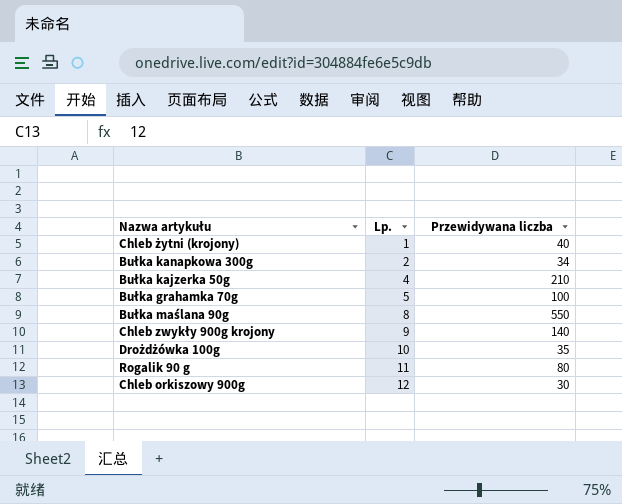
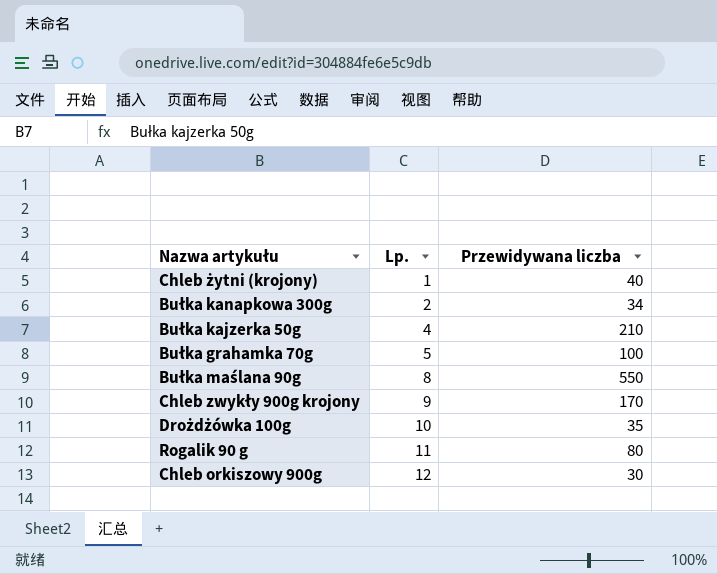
Chleb zwykły 900g krojony | Przewidywana liczba: 140 -> 170

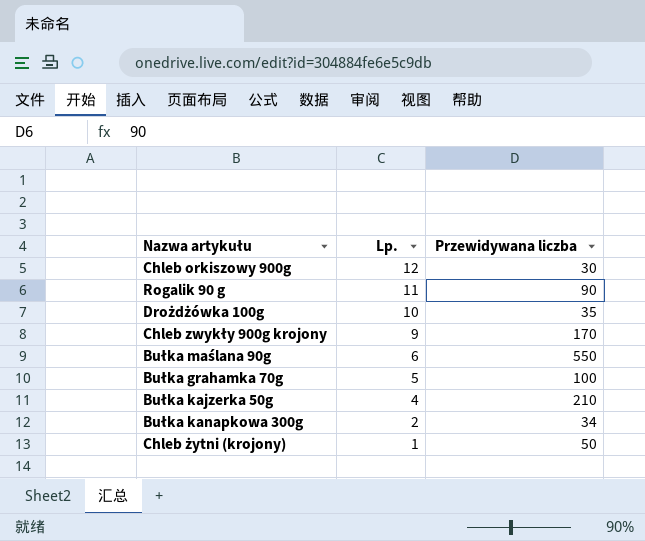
row order: Lp. ascending -> Lp. descending
Rogalik 90 g | Przewidywana liczba: 80 -> 90
Bułka maślana 90g | Lp.: 8 -> 6
Chleb żytni (krojony) | Przewidywana liczba: 40 -> 50

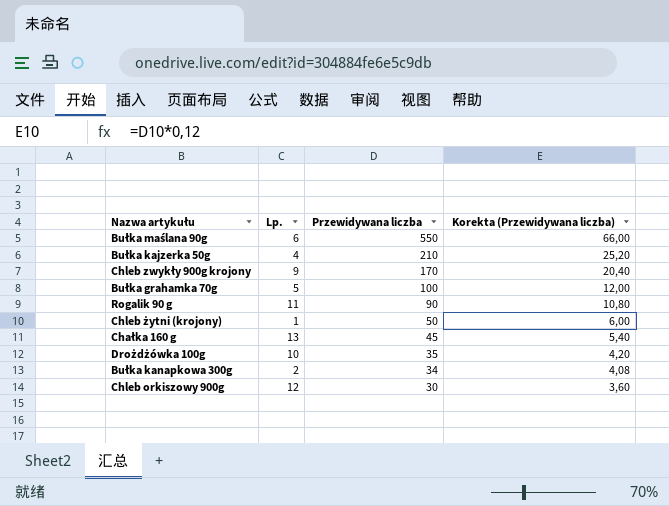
row order: Lp. descending -> Przewidywana liczba descending
column Korekta (Przewidywana liczba) | formula: none -> [Przewidywana liczba] * 0,12
row Chałka 160 g: none -> 13 | 45 | 5,40

